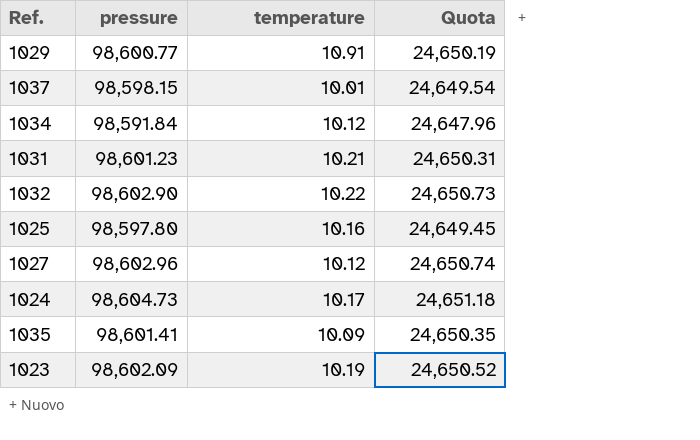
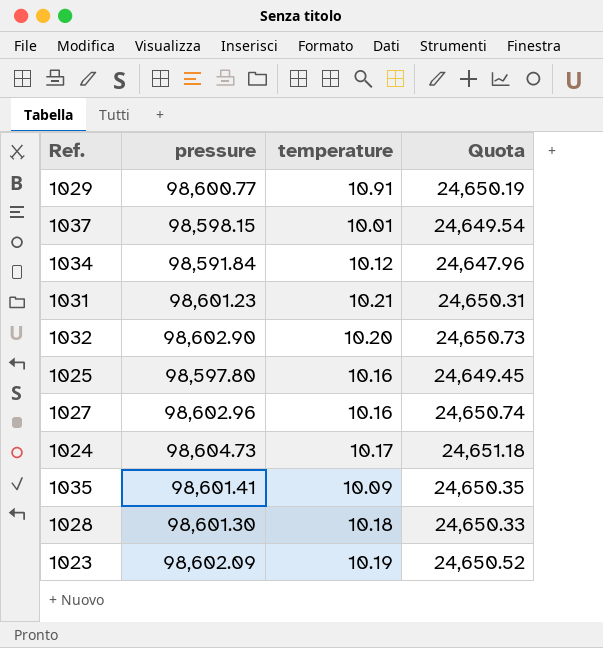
1032 | temperature: 10.22 -> 10.20
1027 | temperature: 10.12 -> 10.16
row 1028: none -> 98,601.30 | 10.18 | 24,650.33

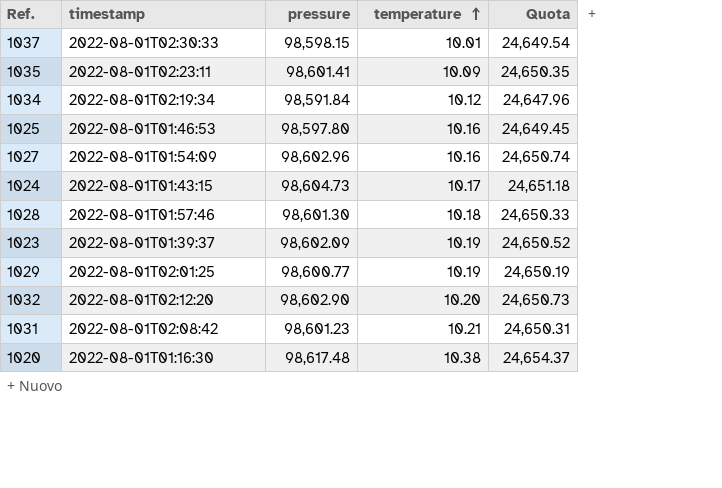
row order: none -> temperature ascending
column timestamp | position: none -> 2
1029 | temperature: 10.91 -> 10.19
row 1020: none -> 2022-08-01T01:16:30 | 98,617.48 | 10.38 | 24,654.37

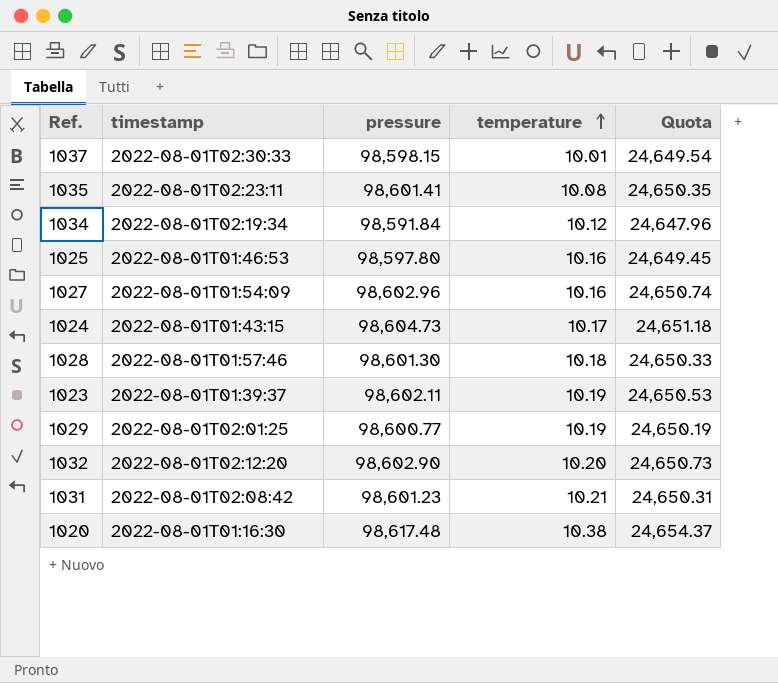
1035 | temperature: 10.09 -> 10.08
1023 | pressure: 98,602.09 -> 98,602.11
1023 | Quota: 24,650.52 -> 24,650.53

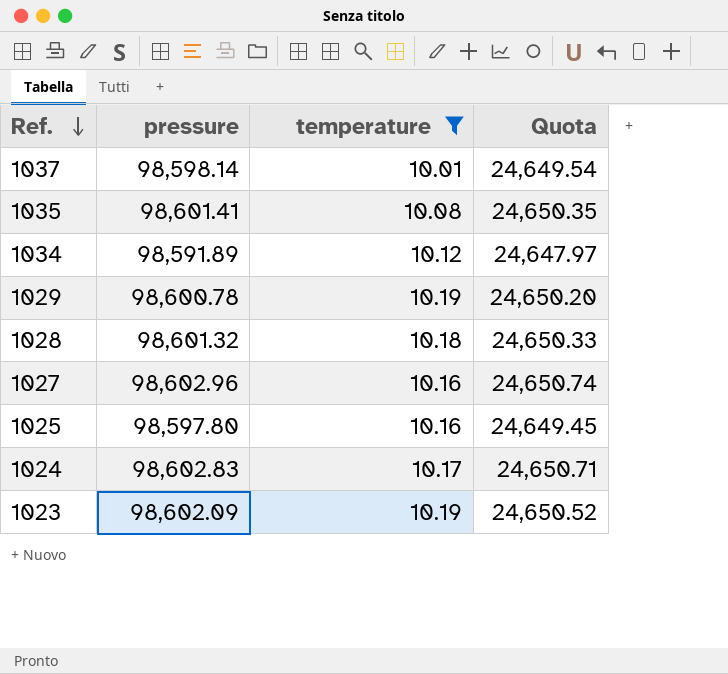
filter: none -> temperature <= 10.19
row order: temperature ascending -> Ref. descending
column timestamp | position: 2 -> none
1037 | pressure: 98,598.15 -> 98,598.14
1034 | pressure: 98,591.84 -> 98,591.89
1034 | Quota: 24,647.96 -> 24,647.97
1029 | pressure: 98,600.77 -> 98,600.78
1029 | Quota: 24,650.19 -> 24,650.20
1028 | pressure: 98,601.30 -> 98,601.32
1024 | pressure: 98,604.73 -> 98,602.83
1024 | Quota: 24,651.18 -> 24,650.71
1023 | pressure: 98,602.11 -> 98,602.09
1023 | Quota: 24,650.53 -> 24,650.52

